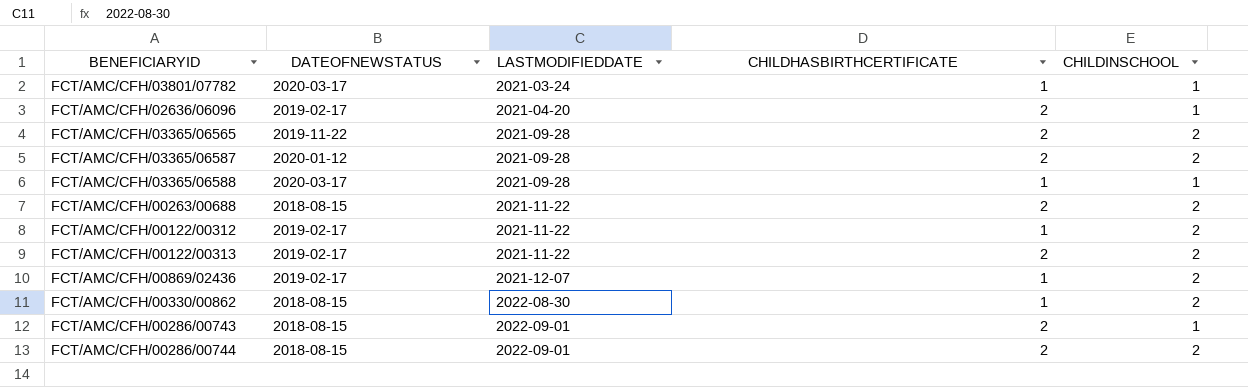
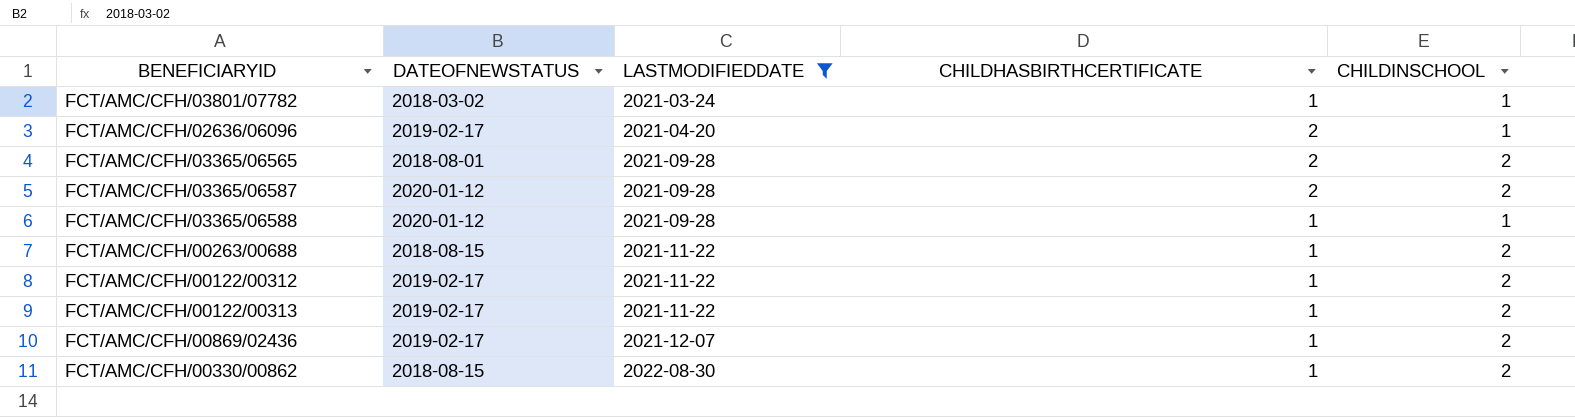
filter: none -> LASTMODIFIEDDATE != 2022-09-01
FCT/AMC/CFH/03801/07782 | DATEOFNEWSTATUS: 2020-03-17 -> 2018-03-02
FCT/AMC/CFH/03365/06565 | DATEOFNEWSTATUS: 2019-11-22 -> 2018-08-01
FCT/AMC/CFH/03365/06588 | DATEOFNEWSTATUS: 2020-03-17 -> 2020-01-12
FCT/AMC/CFH/00263/00688 | CHILDHASBIRTHCERTIFICATE: 2 -> 1
FCT/AMC/CFH/00122/00313 | CHILDHASBIRTHCERTIFICATE: 2 -> 1

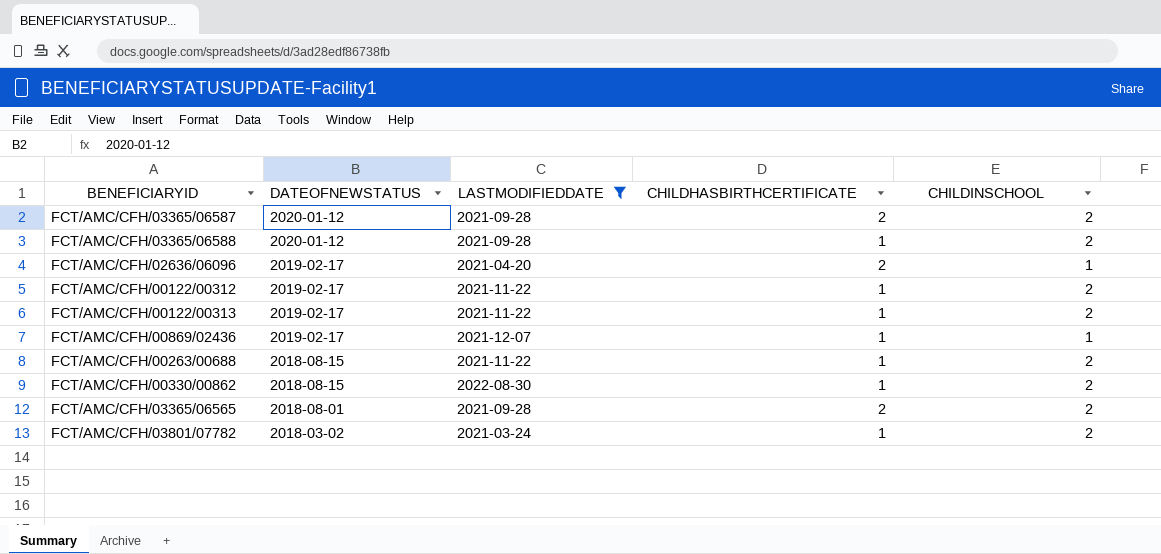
row order: LASTMODIFIEDDATE ascending -> DATEOFNEWSTATUS descending
FCT/AMC/CFH/03365/06588 | CHILDINSCHOOL: 1 -> 2
FCT/AMC/CFH/00869/02436 | CHILDINSCHOOL: 2 -> 1
FCT/AMC/CFH/03801/07782 | CHILDINSCHOOL: 1 -> 2

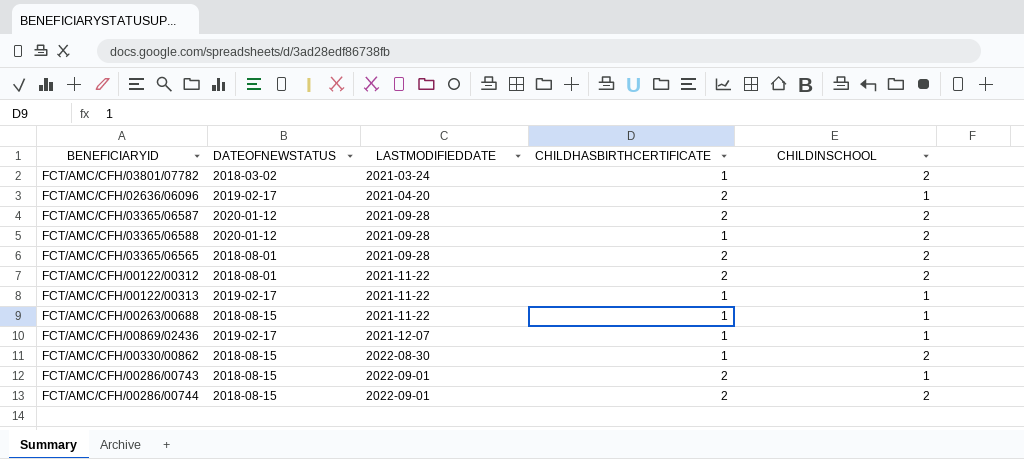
filter: LASTMODIFIEDDATE != 2022-09-01 -> none
row order: DATEOFNEWSTATUS descending -> LASTMODIFIEDDATE ascending
FCT/AMC/CFH/00122/00312 | DATEOFNEWSTATUS: 2019-02-17 -> 2018-08-01
FCT/AMC/CFH/00122/00312 | CHILDHASBIRTHCERTIFICATE: 1 -> 2
FCT/AMC/CFH/00122/00313 | CHILDINSCHOOL: 2 -> 1
FCT/AMC/CFH/00263/00688 | CHILDINSCHOOL: 2 -> 1

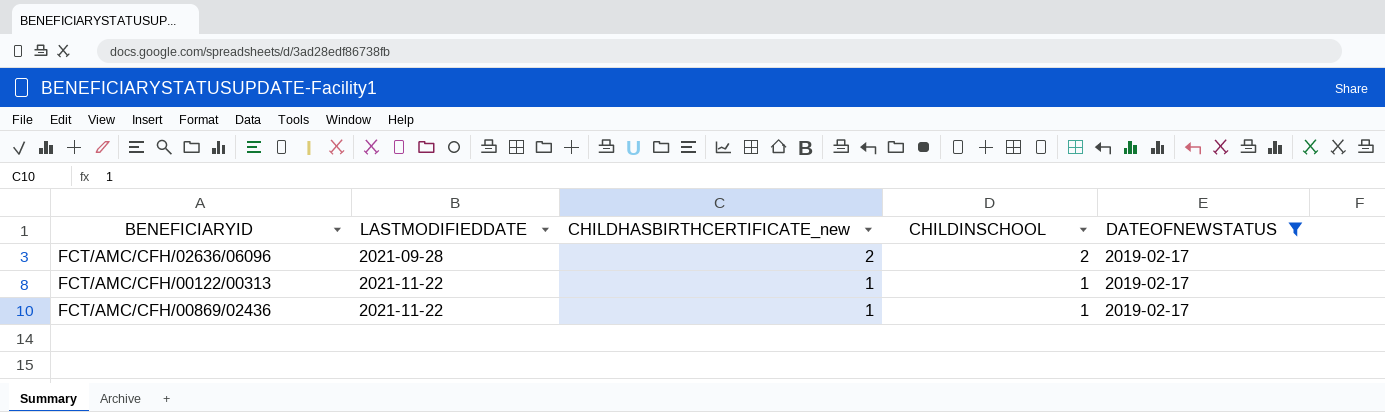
filter: none -> DATEOFNEWSTATUS = 2019-02-17
column name: CHILDHASBIRTHCERTIFICATE -> CHILDHASBIRTHCERTIFICATE_new
column DATEOFNEWSTATUS | position: 2 -> 5
FCT/AMC/CFH/02636/06096 | LASTMODIFIEDDATE: 2021-04-20 -> 2021-09-28
FCT/AMC/CFH/02636/06096 | CHILDINSCHOOL: 1 -> 2
FCT/AMC/CFH/00869/02436 | LASTMODIFIEDDATE: 2021-12-07 -> 2021-11-22

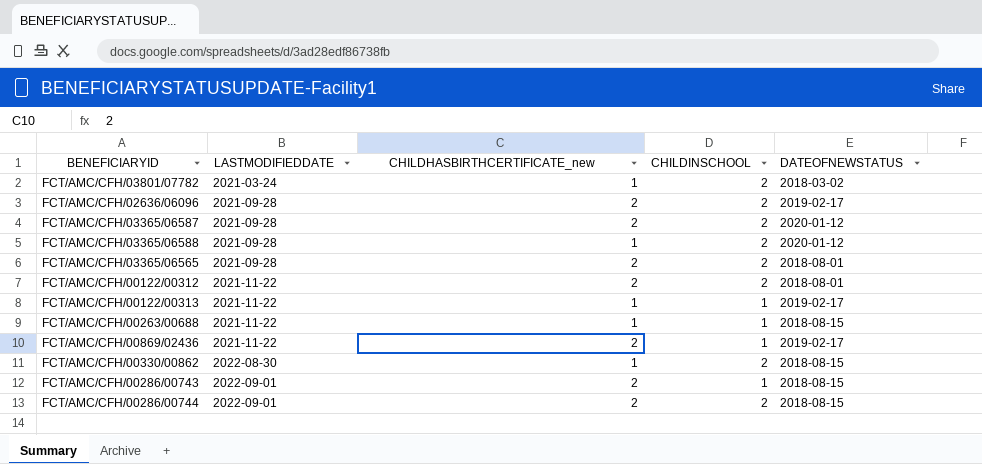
filter: DATEOFNEWSTATUS = 2019-02-17 -> none
FCT/AMC/CFH/00869/02436 | CHILDHASBIRTHCERTIFICATE_new: 1 -> 2

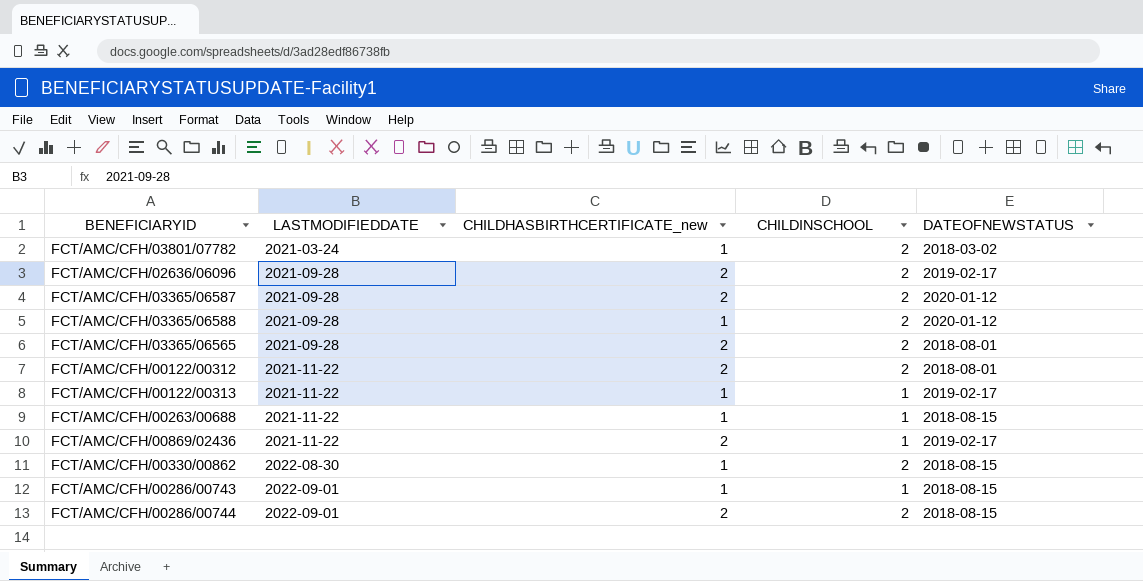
FCT/AMC/CFH/00286/00743 | CHILDHASBIRTHCERTIFICATE_new: 2 -> 1

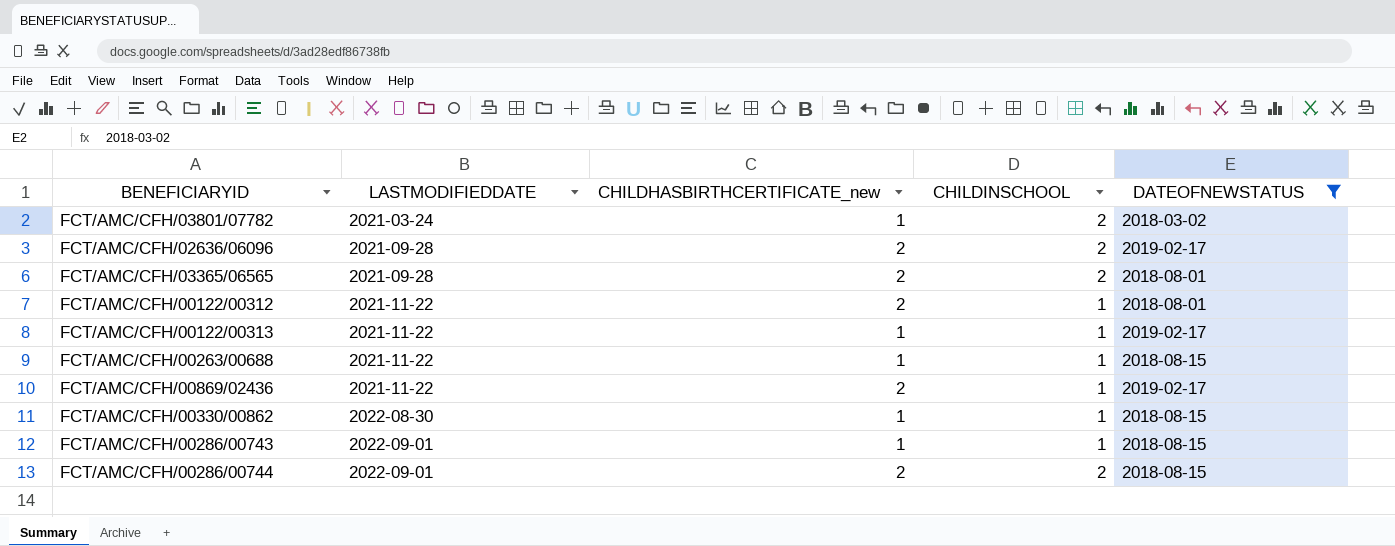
filter: none -> DATEOFNEWSTATUS != 2020-01-12
FCT/AMC/CFH/00122/00312 | CHILDINSCHOOL: 2 -> 1
FCT/AMC/CFH/00330/00862 | CHILDINSCHOOL: 2 -> 1

